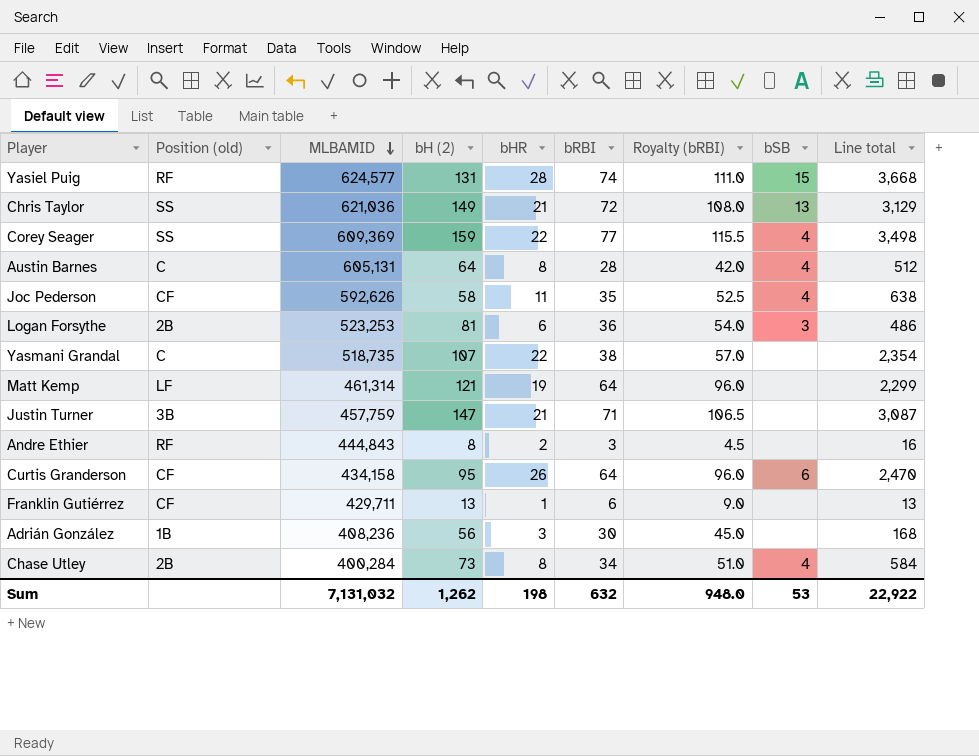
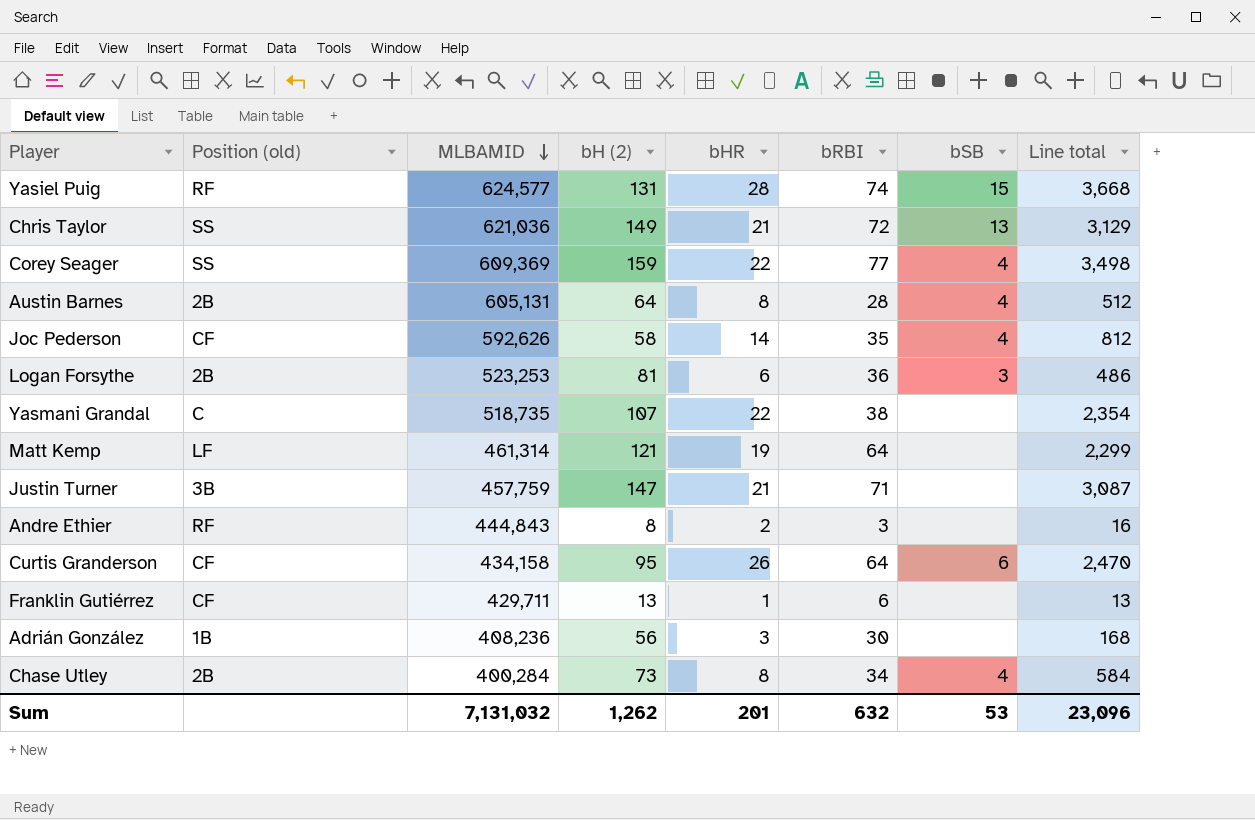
column Royalty (bRBI) | formula: [bRBI] * 1.5 -> none
Austin Barnes | Position (old): C -> 2B
Joc Pederson | bHR: 11 -> 14
Joc Pederson | Line total: 638 -> 812
Sum | bHR: 198 -> 201
Sum | Line total: 22,922 -> 23,096

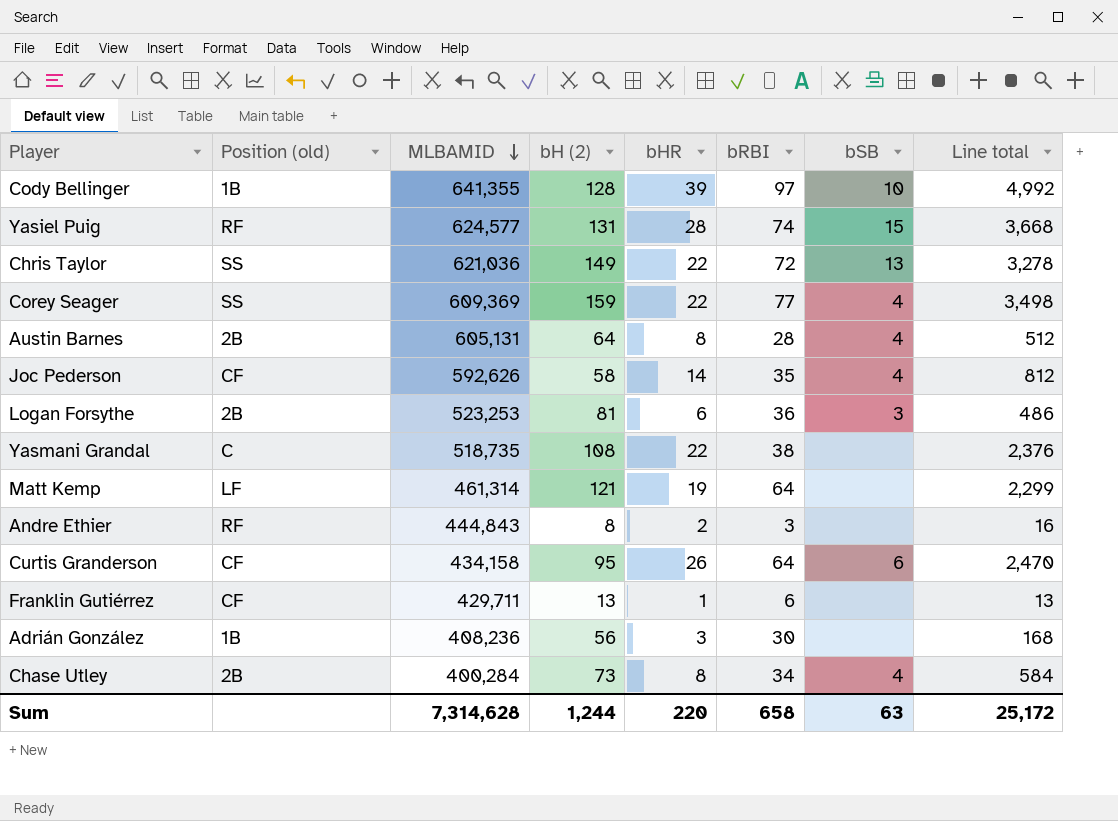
row Justin Turner: 3B | 457,759 | 147 | 21 | 71 | none | 3,087 -> none
row Cody Bellinger: none -> 1B | 641,355 | 128 | 39 | 97 | 10 | 4,992
Chris Taylor | bHR: 21 -> 22
Chris Taylor | Line total: 3,129 -> 3,278
Yasmani Grandal | bH (2): 107 -> 108
Yasmani Grandal | Line total: 2,354 -> 2,376
Sum | MLBAMID: 7,131,032 -> 7,314,628
Sum | bH (2): 1,262 -> 1,244
Sum | bHR: 201 -> 220
Sum | bRBI: 632 -> 658
Sum | bSB: 53 -> 63
Sum | Line total: 23,096 -> 25,172

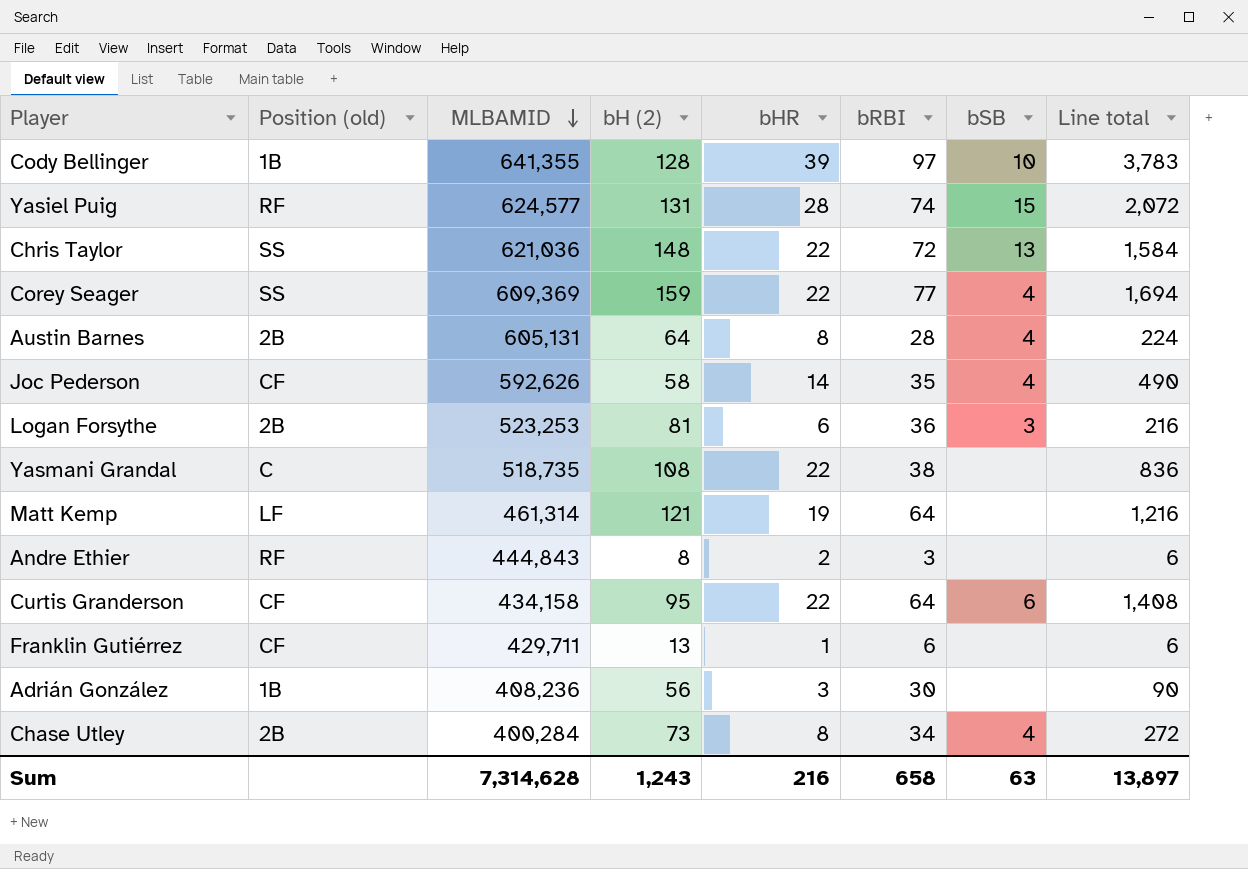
column Line total | formula: [bH (2)] * [bHR] -> [bHR] * [bRBI]
Chris Taylor | bH (2): 149 -> 148
Curtis Granderson | bHR: 26 -> 22
Sum | bH (2): 1,244 -> 1,243
Sum | bHR: 220 -> 216
Sum | Line total: 25,172 -> 13,897

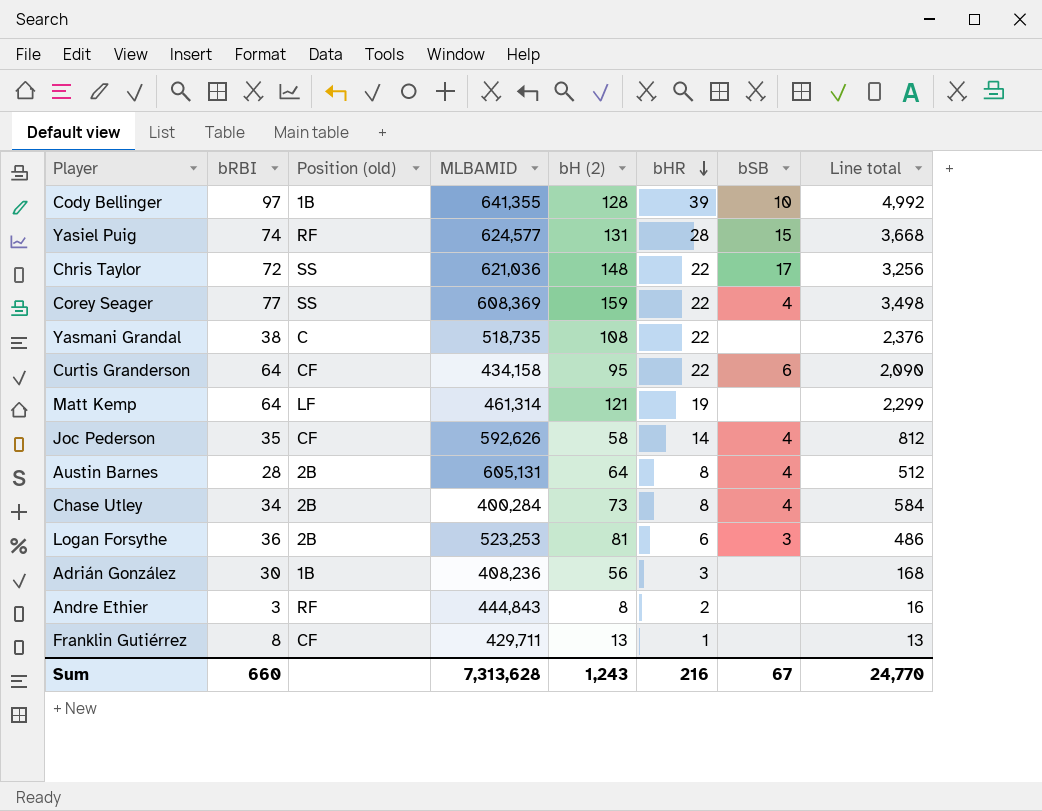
row order: MLBAMID descending -> bHR descending
column bRBI | position: 6 -> 2
column Line total | formula: [bHR] * [bRBI] -> [bH (2)] * [bHR]
Chris Taylor | bSB: 13 -> 17
Corey Seager | MLBAMID: 609,369 -> 608,369
Franklin Gutiérrez | bRBI: 6 -> 8
Sum | bRBI: 658 -> 660
Sum | MLBAMID: 7,314,628 -> 7,313,628
Sum | bSB: 63 -> 67
Sum | Line total: 13,897 -> 24,770

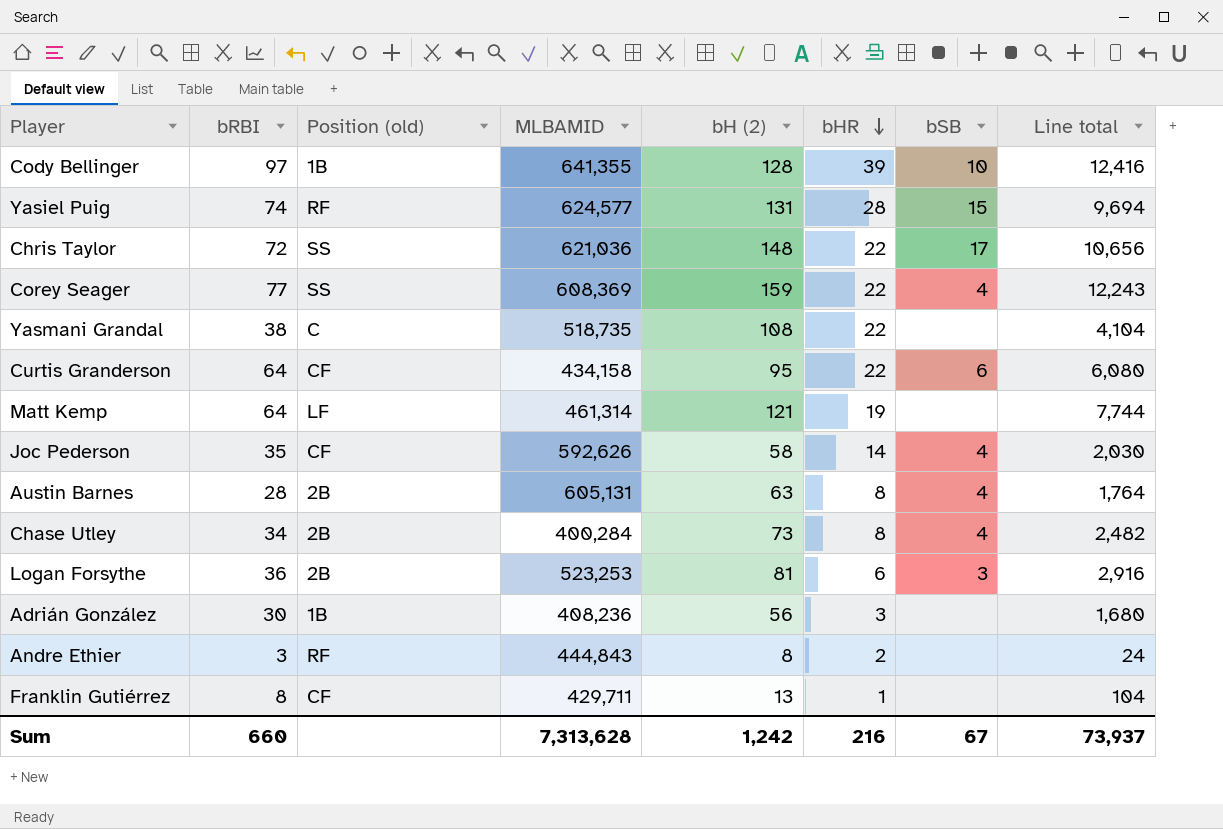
column Line total | formula: [bH (2)] * [bHR] -> [bRBI] * [bH (2)]
Austin Barnes | bH (2): 64 -> 63
Sum | bH (2): 1,243 -> 1,242
Sum | Line total: 24,770 -> 73,937

